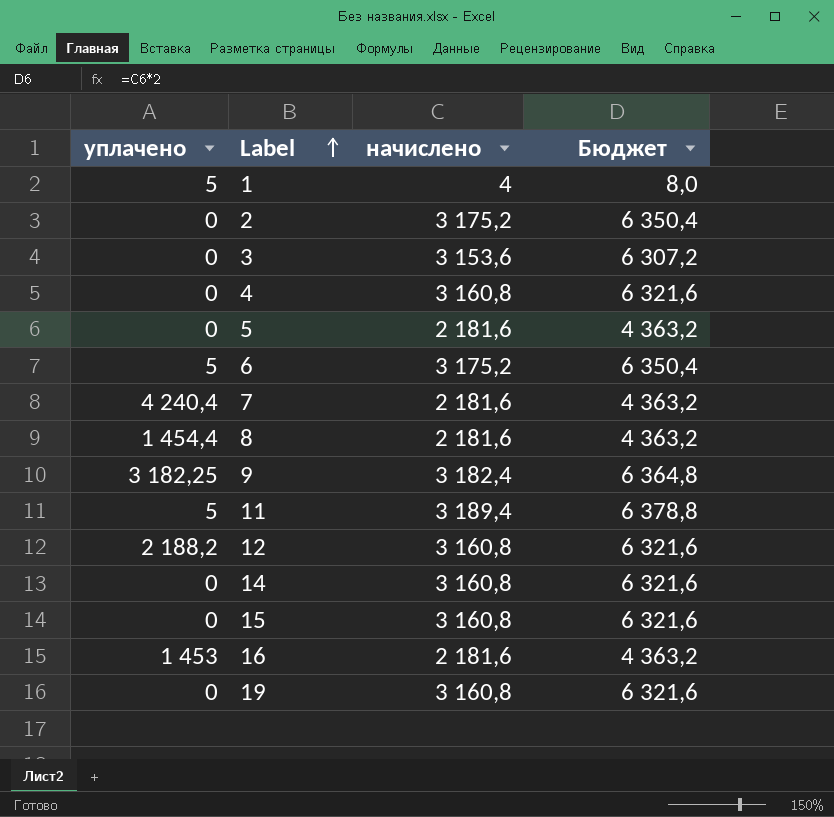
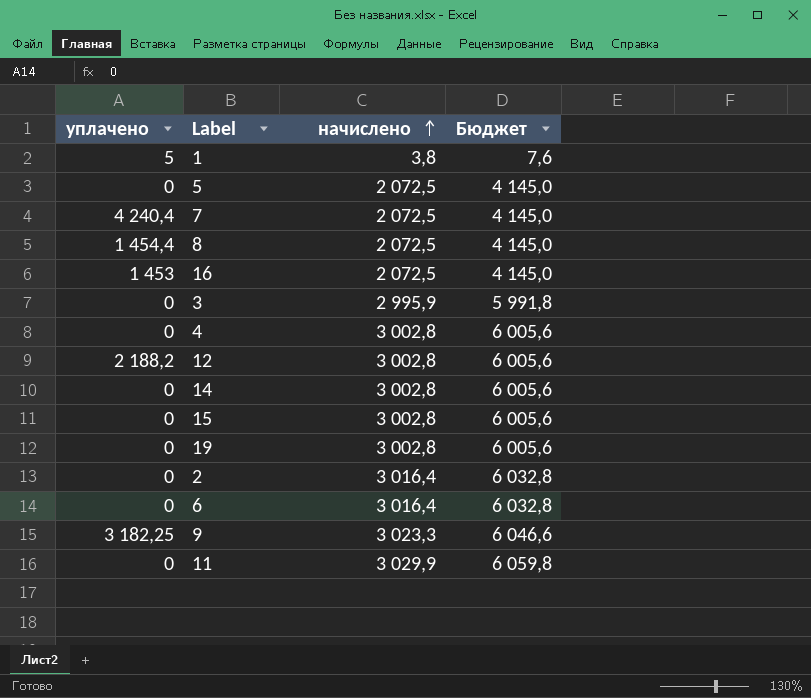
row order: Label ascending -> начислено ascending
1 | начислено: 4 -> 3,8
1 | Бюджет: 8,0 -> 7,6
5 | начислено: 2 181,6 -> 2 072,5
5 | Бюджет: 4 363,2 -> 4 145,0
7 | начислено: 2 181,6 -> 2 072,5
7 | Бюджет: 4 363,2 -> 4 145,0
8 | начислено: 2 181,6 -> 2 072,5
8 | Бюджет: 4 363,2 -> 4 145,0
16 | начислено: 2 181,6 -> 2 072,5
16 | Бюджет: 4 363,2 -> 4 145,0
3 | начислено: 3 153,6 -> 2 995,9
3 | Бюджет: 6 307,2 -> 5 991,8
4 | начислено: 3 160,8 -> 3 002,8
4 | Бюджет: 6 321,6 -> 6 005,6
12 | начислено: 3 160,8 -> 3 002,8
12 | Бюджет: 6 321,6 -> 6 005,6
14 | начислено: 3 160,8 -> 3 002,8
14 | Бюджет: 6 321,6 -> 6 005,6
15 | начислено: 3 160,8 -> 3 002,8
15 | Бюджет: 6 321,6 -> 6 005,6
19 | начислено: 3 160,8 -> 3 002,8
19 | Бюджет: 6 321,6 -> 6 005,6
2 | начислено: 3 175,2 -> 3 016,4
2 | Бюджет: 6 350,4 -> 6 032,8
6 | уплачено: 5 -> 0
6 | начислено: 3 175,2 -> 3 016,4
6 | Бюджет: 6 350,4 -> 6 032,8
9 | начислено: 3 182,4 -> 3 023,3
9 | Бюджет: 6 364,8 -> 6 046,6
11 | уплачено: 5 -> 0
11 | начислено: 3 189,4 -> 3 029,9
11 | Бюджет: 6 378,8 -> 6 059,8

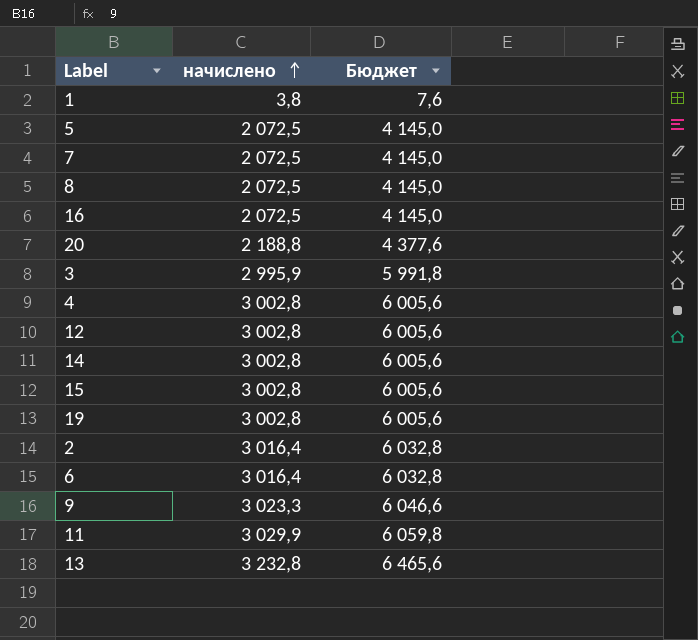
column уплачено | position: 1 -> none
row 20: none -> 2 188,8 | 4 377,6
row 13: none -> 3 232,8 | 6 465,6

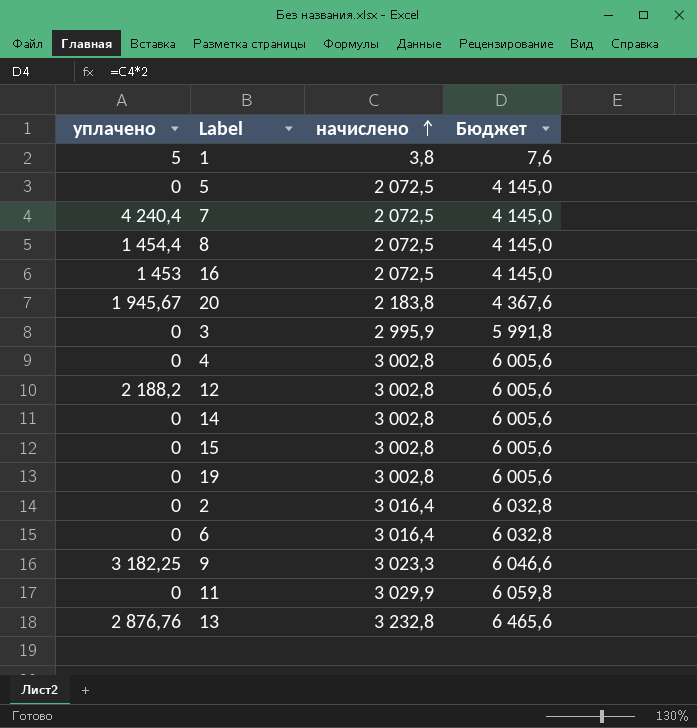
column уплачено | position: none -> 1
20 | начислено: 2 188,8 -> 2 183,8
20 | Бюджет: 4 377,6 -> 4 367,6

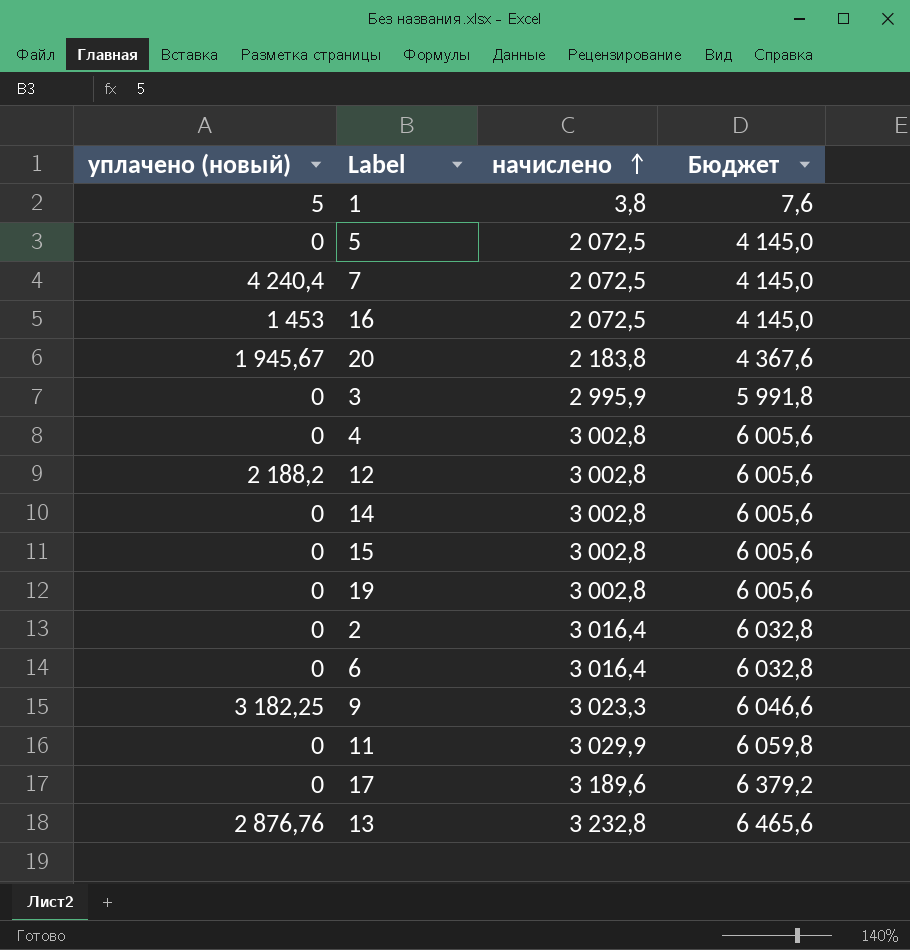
column name: уплачено -> уплачено (новый)
row 8: 1 454,4 | 2 072,5 | 4 145,0 -> none
row 17: none -> 0 | 3 189,6 | 6 379,2

